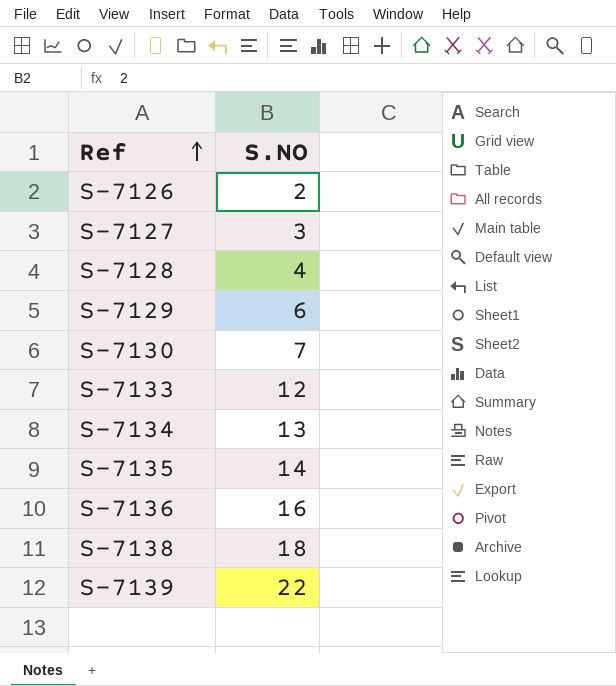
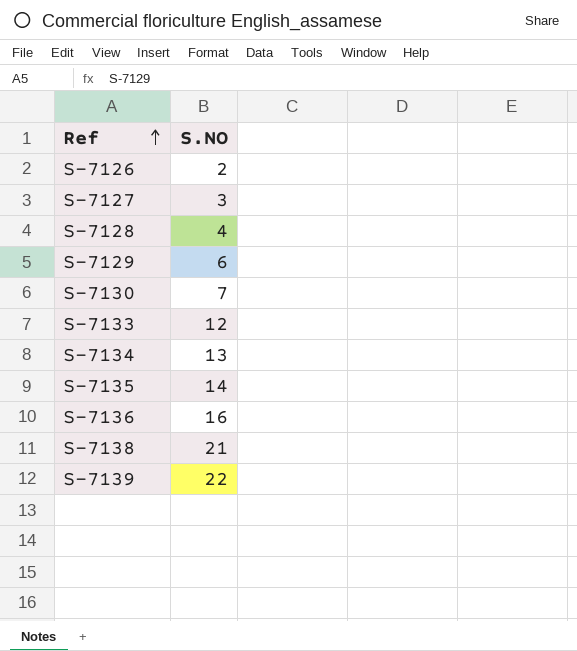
S-7138 | S.NO: 18 -> 21

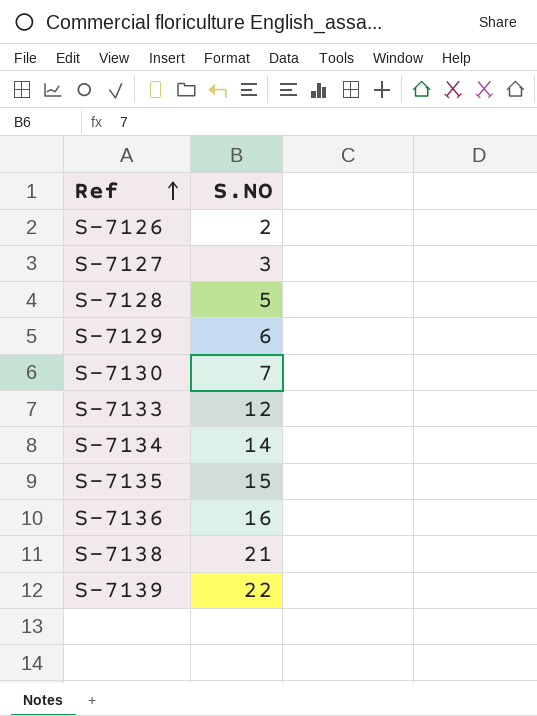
S-7128 | S.NO: 4 -> 5
S-7134 | S.NO: 13 -> 14
S-7135 | S.NO: 14 -> 15

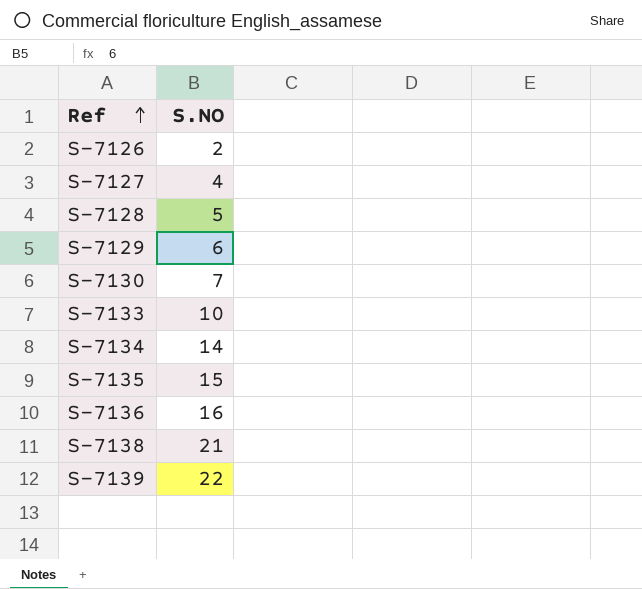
S-7127 | S.NO: 3 -> 4
S-7133 | S.NO: 12 -> 10

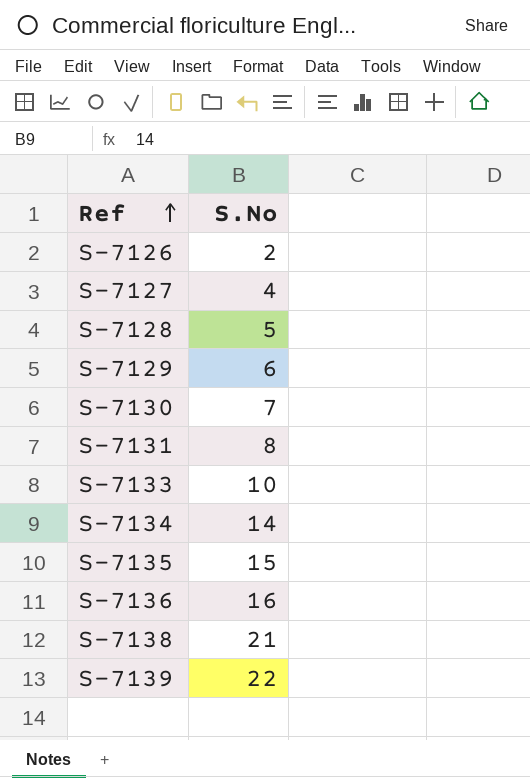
column name: S.NO -> S.No
row S-7131: none -> 8

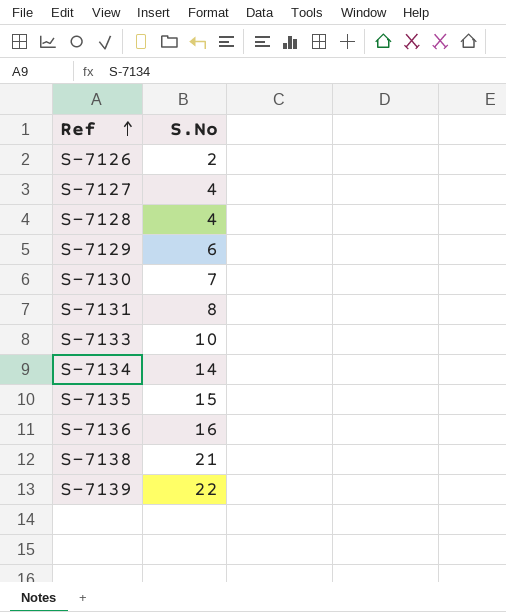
S-7128 | S.No: 5 -> 4

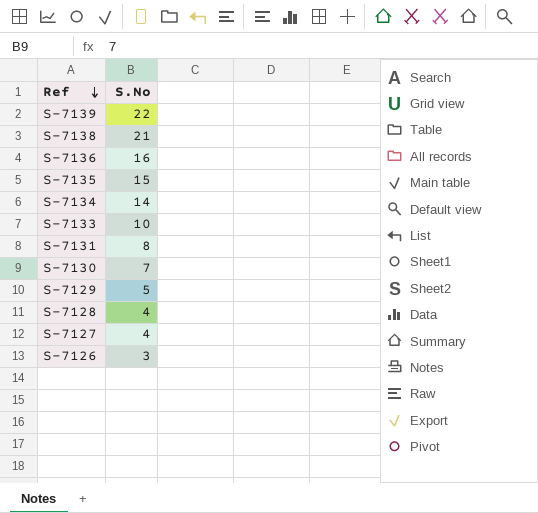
row order: Ref ascending -> Ref descending
S-7129 | S.No: 6 -> 5
S-7126 | S.No: 2 -> 3

